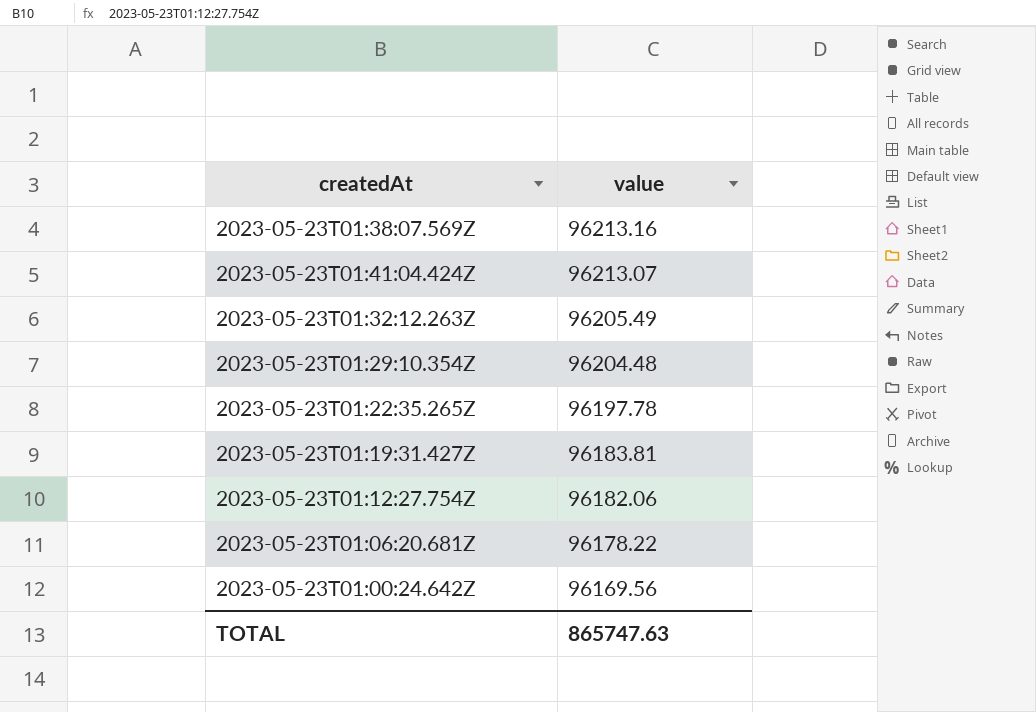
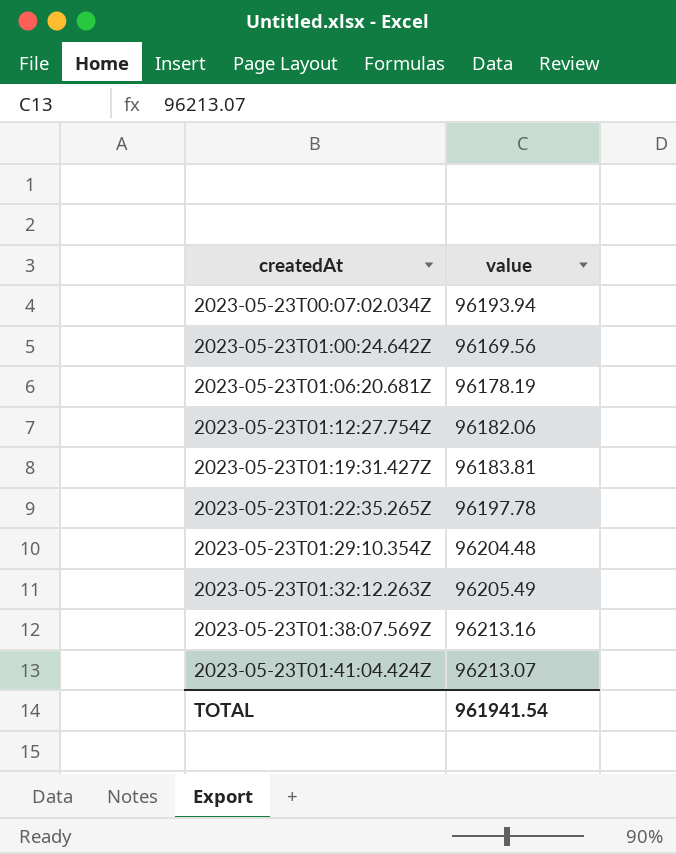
row order: value descending -> createdAt ascending
row 2023-05-23T00:07:02.034Z: none -> 96193.94
2023-05-23T01:06:20.681Z | value: 96178.22 -> 96178.19
TOTAL | value: 865747.63 -> 961941.54

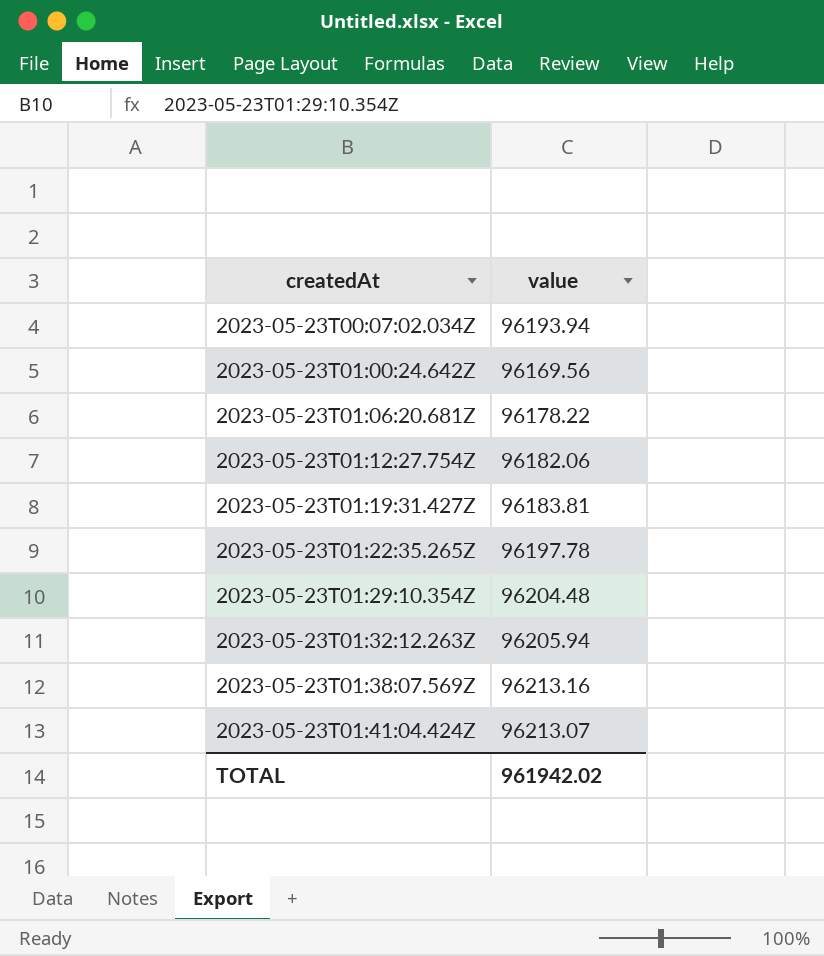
2023-05-23T01:06:20.681Z | value: 96178.19 -> 96178.22
2023-05-23T01:32:12.263Z | value: 96205.49 -> 96205.94
TOTAL | value: 961941.54 -> 961942.02

